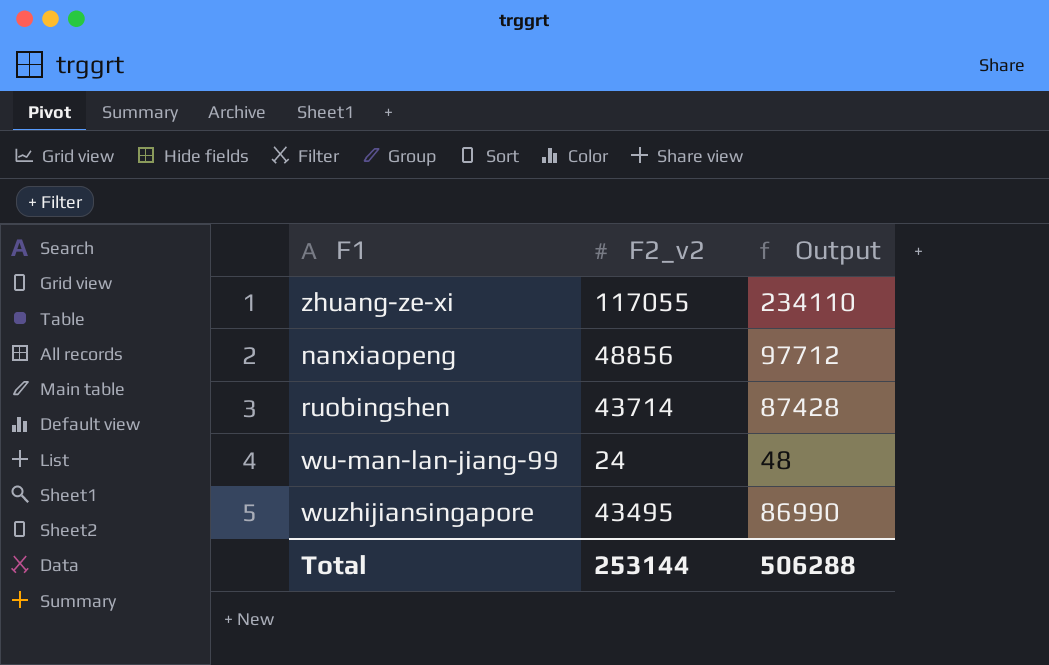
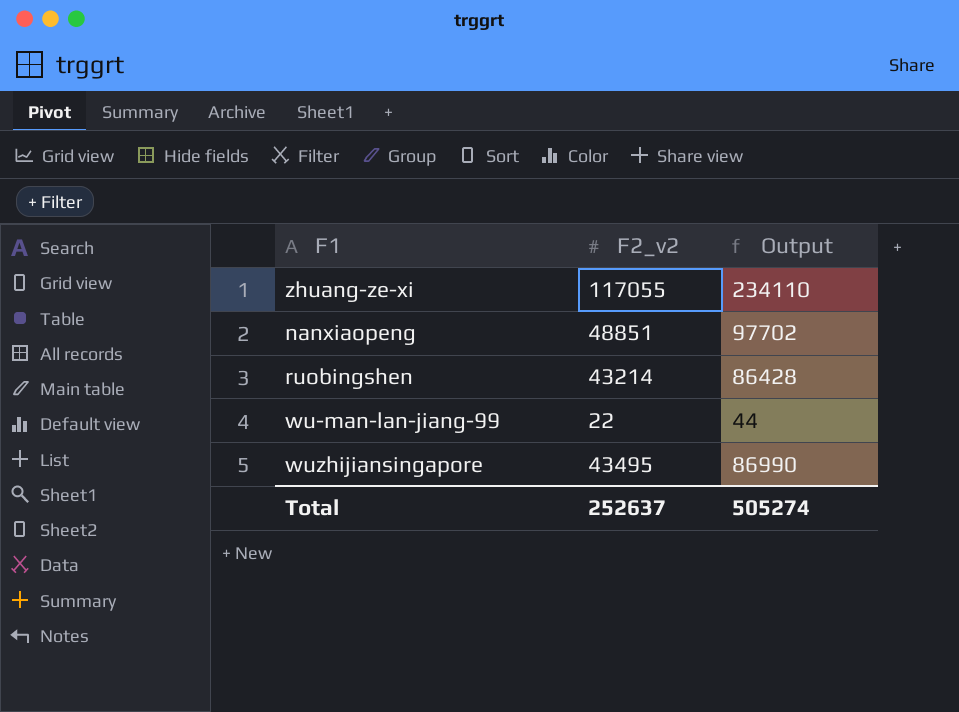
nanxiaopeng | F2_v2: 48856 -> 48851
nanxiaopeng | Output: 97712 -> 97702
ruobingshen | F2_v2: 43714 -> 43214
ruobingshen | Output: 87428 -> 86428
wu-man-lan-jiang-99 | F2_v2: 24 -> 22
wu-man-lan-jiang-99 | Output: 48 -> 44
Total | F2_v2: 253144 -> 252637
Total | Output: 506288 -> 505274

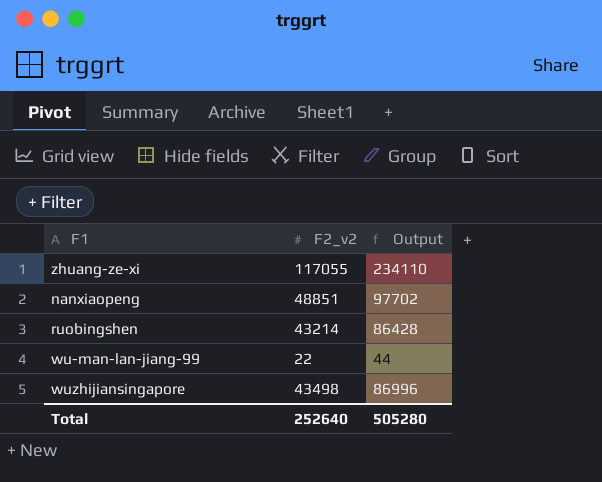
wuzhijiansingapore | F2_v2: 43495 -> 43498
wuzhijiansingapore | Output: 86990 -> 86996
Total | F2_v2: 252637 -> 252640
Total | Output: 505274 -> 505280

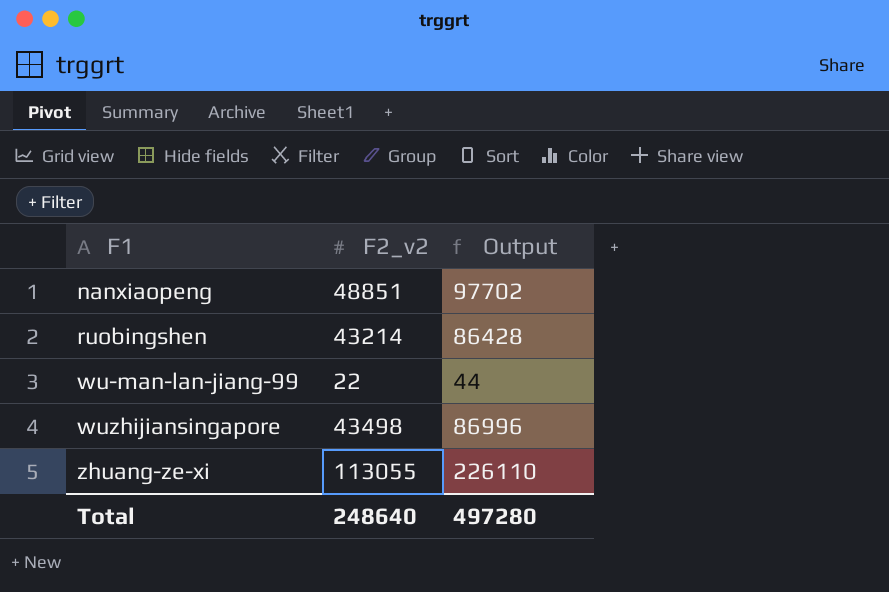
row order: none -> F1 ascending
zhuang-ze-xi | F2_v2: 117055 -> 113055
zhuang-ze-xi | Output: 234110 -> 226110
Total | F2_v2: 252640 -> 248640
Total | Output: 505280 -> 497280

